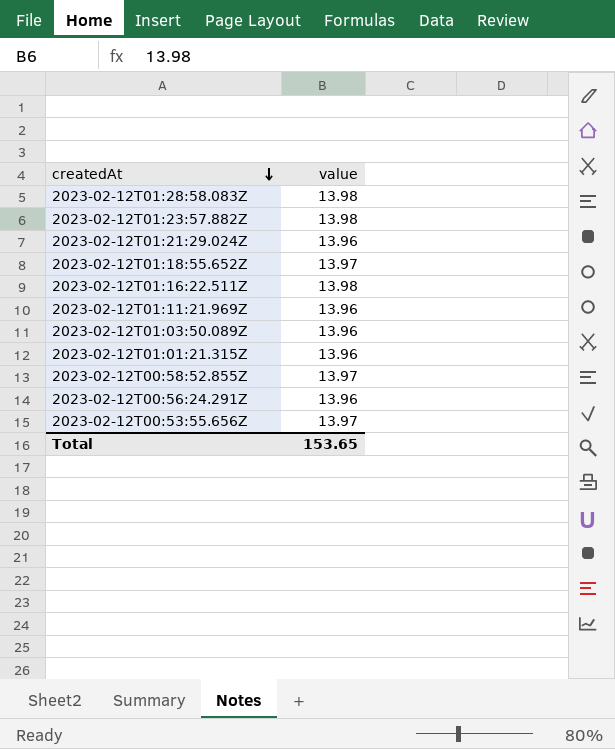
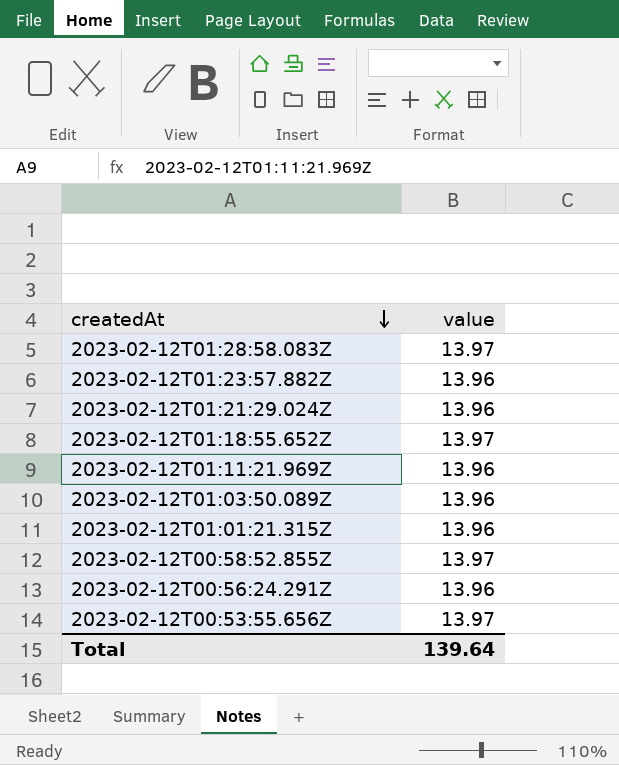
row 2023-02-12T01:16:22.511Z: 13.98 -> none
2023-02-12T01:28:58.083Z | value: 13.98 -> 13.97
2023-02-12T01:23:57.882Z | value: 13.98 -> 13.96
Total | value: 153.65 -> 139.64

